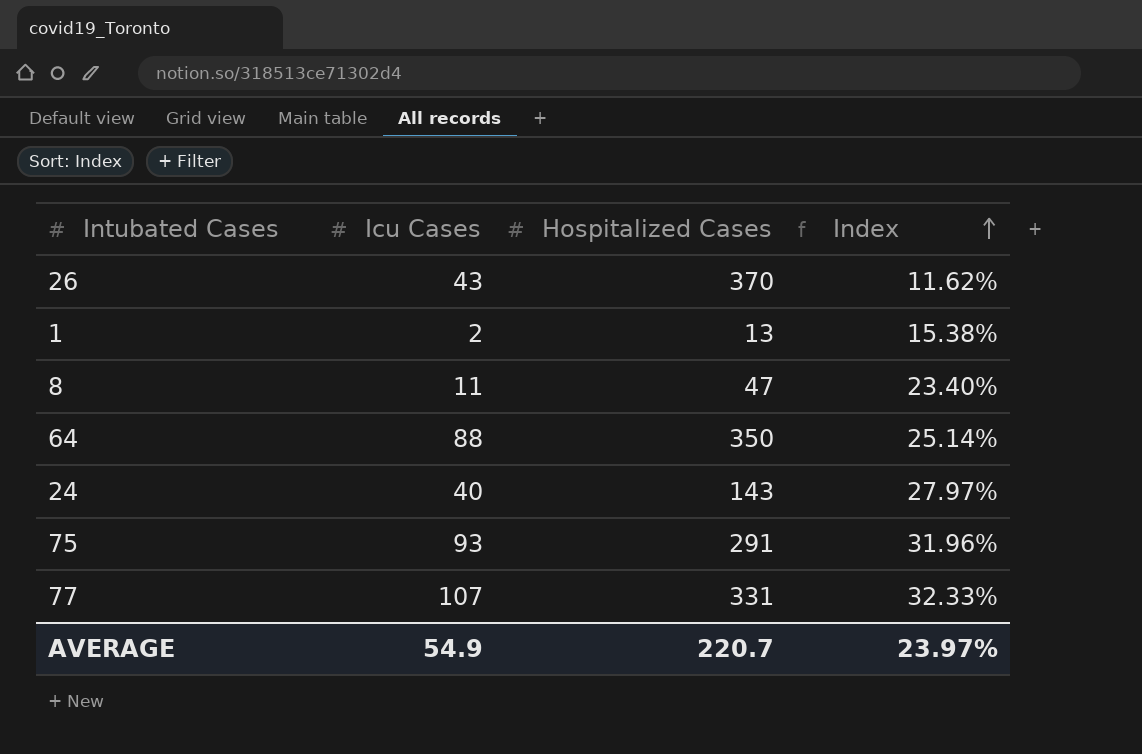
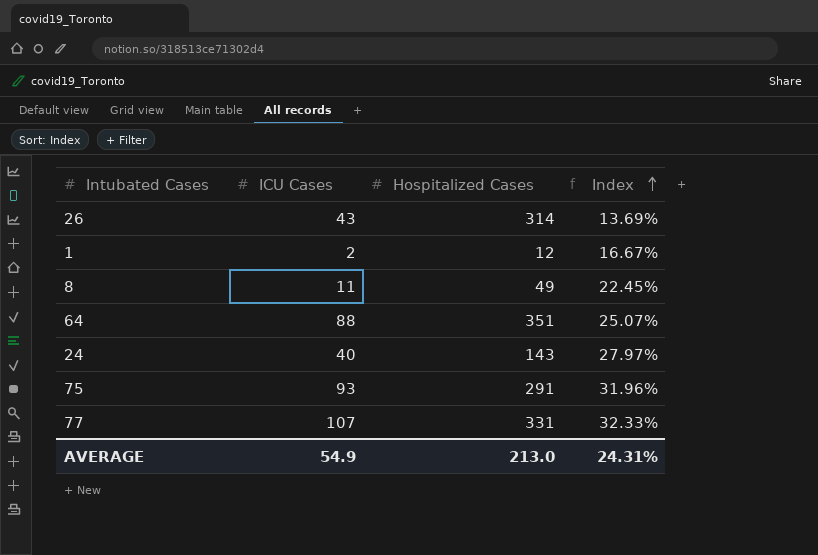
column name: Icu Cases -> ICU Cases
26 | Hospitalized Cases: 370 -> 314
26 | Index: 11.62% -> 13.69%
1 | Hospitalized Cases: 13 -> 12
1 | Index: 15.38% -> 16.67%
8 | Hospitalized Cases: 47 -> 49
8 | Index: 23.40% -> 22.45%
64 | Hospitalized Cases: 350 -> 351
64 | Index: 25.14% -> 25.07%
AVERAGE | Hospitalized Cases: 220.7 -> 213.0
AVERAGE | Index: 23.97% -> 24.31%

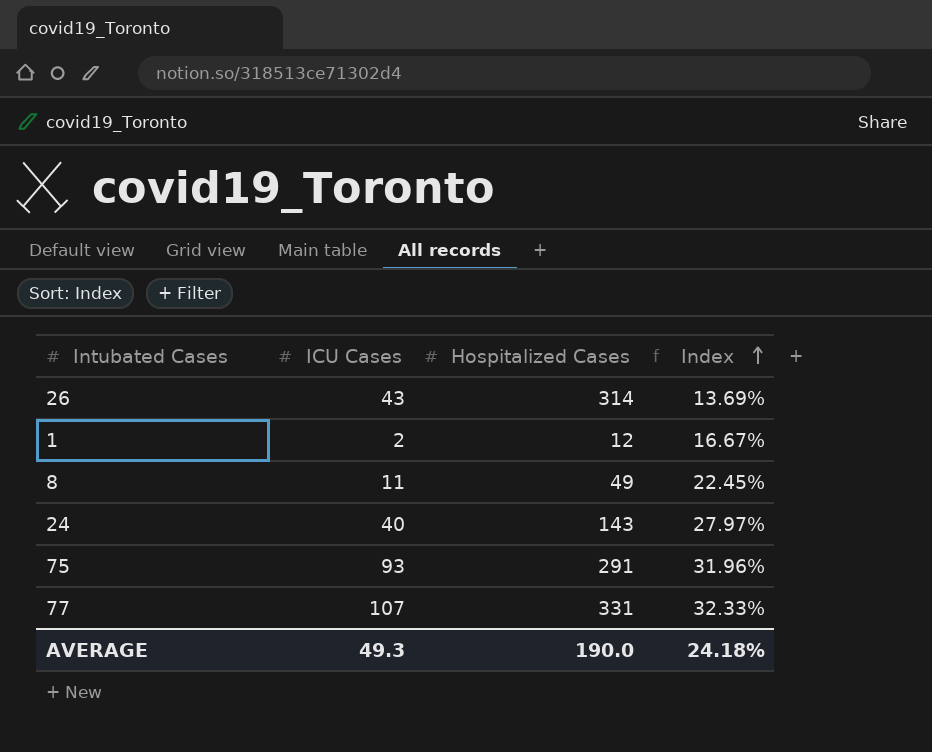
row 64: 88 | 351 | 25.07% -> none
AVERAGE | ICU Cases: 54.9 -> 49.3
AVERAGE | Hospitalized Cases: 213.0 -> 190.0
AVERAGE | Index: 24.31% -> 24.18%

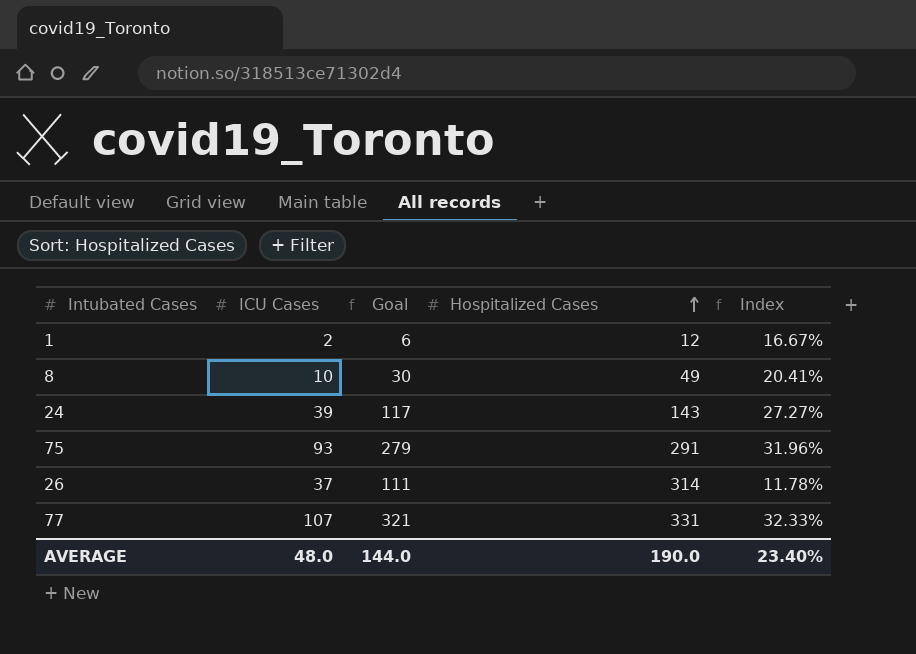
row order: Index ascending -> Hospitalized Cases ascending
column Goal | formula: none -> [ICU Cases] * 3
8 | ICU Cases: 11 -> 10
8 | Index: 22.45% -> 20.41%
24 | ICU Cases: 40 -> 39
24 | Index: 27.97% -> 27.27%
26 | ICU Cases: 43 -> 37
26 | Index: 13.69% -> 11.78%
AVERAGE | ICU Cases: 49.3 -> 48.0
AVERAGE | Index: 24.18% -> 23.40%

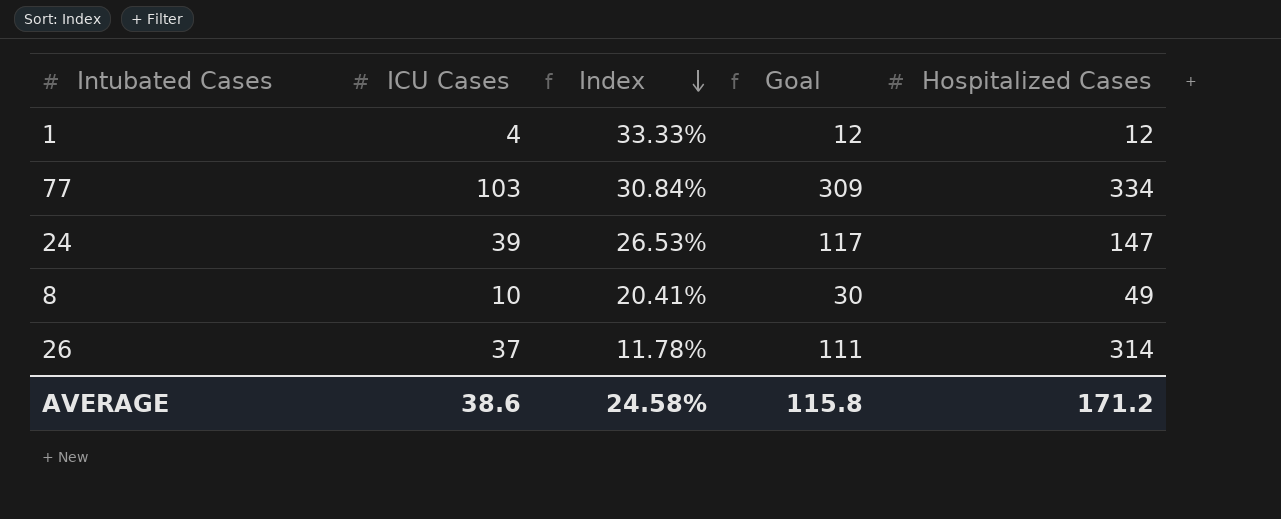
row order: Hospitalized Cases ascending -> Index descending
column Index | position: 5 -> 3
row 75: 93 | 279 | 291 | 31.96% -> none
1 | ICU Cases: 2 -> 4
1 | Index: 16.67% -> 33.33%
1 | Goal: 6 -> 12
77 | ICU Cases: 107 -> 103
77 | Index: 32.33% -> 30.84%
77 | Goal: 321 -> 309
77 | Hospitalized Cases: 331 -> 334
24 | Index: 27.27% -> 26.53%
24 | Hospitalized Cases: 143 -> 147
AVERAGE | ICU Cases: 48.0 -> 38.6
AVERAGE | Index: 23.40% -> 24.58%
AVERAGE | Goal: 144.0 -> 115.8
AVERAGE | Hospitalized Cases: 190.0 -> 171.2

